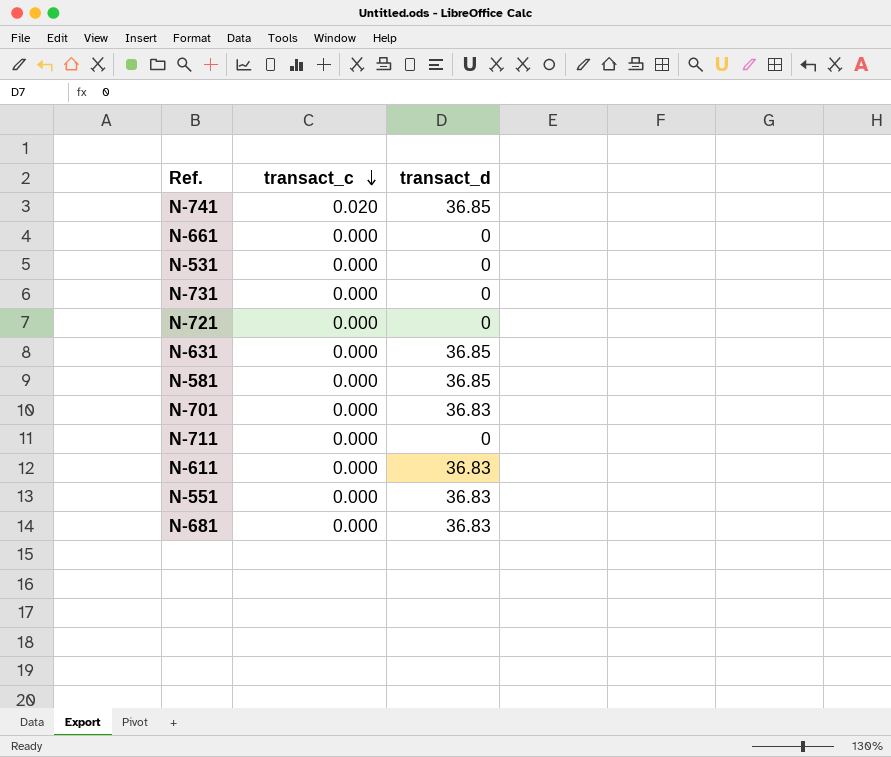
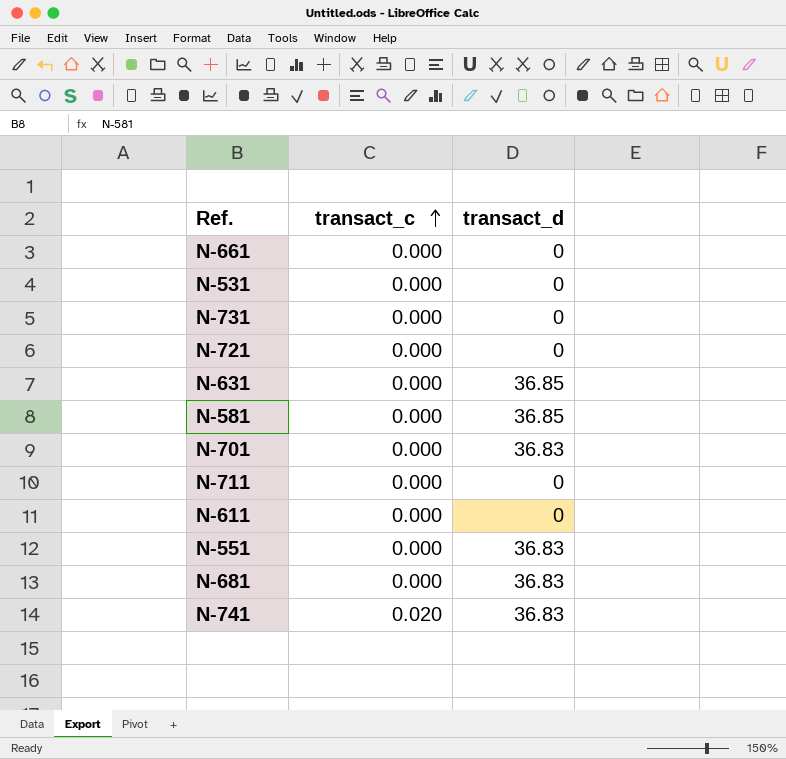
row order: transact_c descending -> transact_c ascending
N-611 | transact_d: 36.83 -> 0
N-741 | transact_d: 36.85 -> 36.83

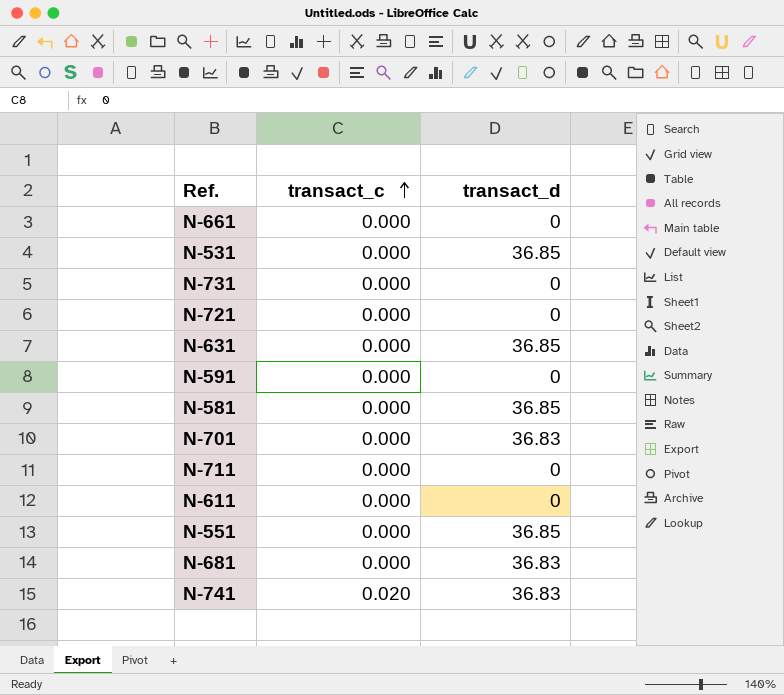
N-531 | transact_d: 0 -> 36.85
row N-591: none -> 0.000 | 0
N-551 | transact_d: 36.83 -> 36.85

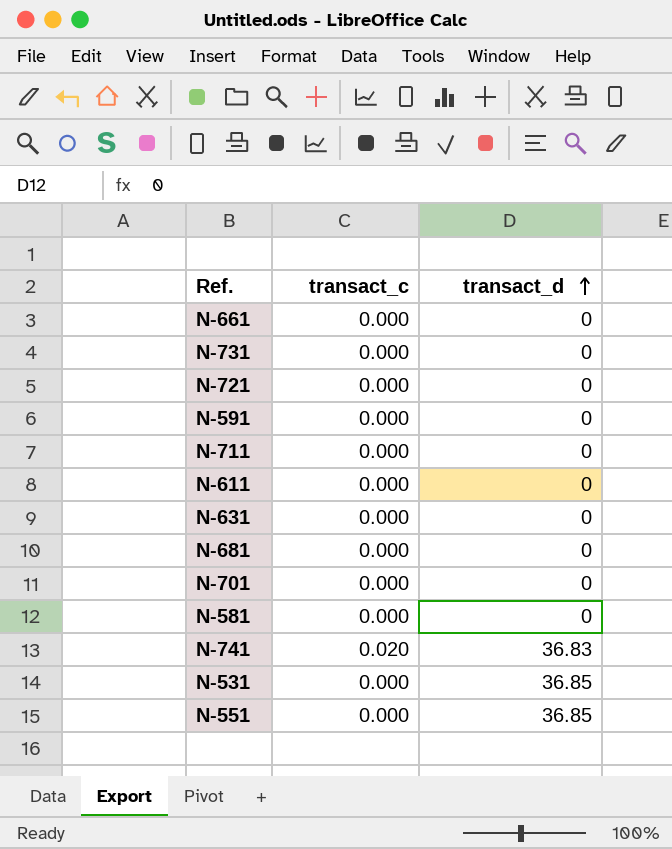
row order: transact_c ascending -> transact_d ascending
N-631 | transact_d: 36.85 -> 0
N-681 | transact_d: 36.83 -> 0
N-701 | transact_d: 36.83 -> 0
N-581 | transact_d: 36.85 -> 0

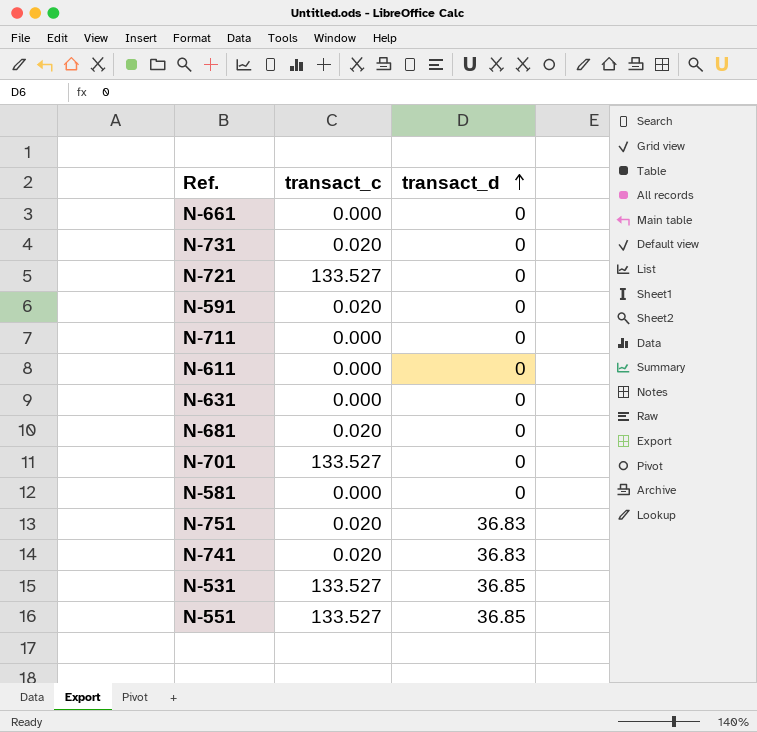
N-731 | transact_c: 0.000 -> 0.020
N-721 | transact_c: 0.000 -> 133.527
N-591 | transact_c: 0.000 -> 0.020
N-681 | transact_c: 0.000 -> 0.020
N-701 | transact_c: 0.000 -> 133.527
row N-751: none -> 0.020 | 36.83
N-531 | transact_c: 0.000 -> 133.527
N-551 | transact_c: 0.000 -> 133.527

